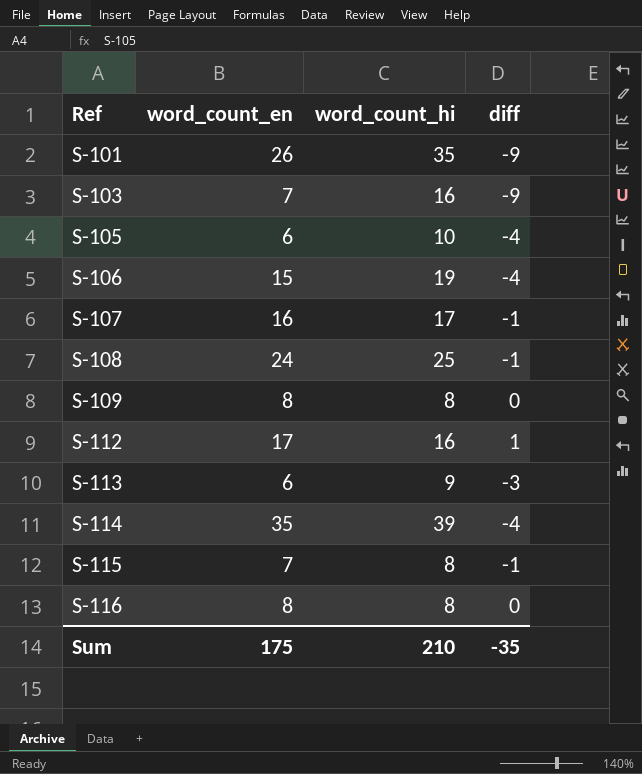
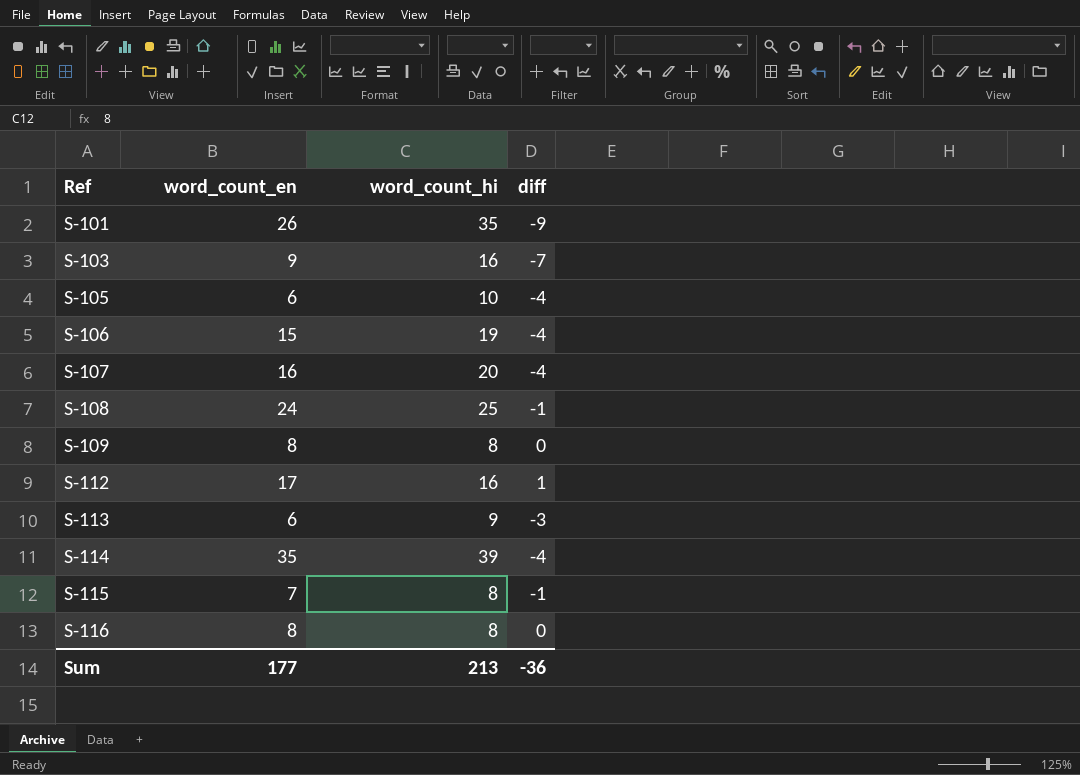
S-103 | word_count_en: 7 -> 9
S-103 | diff: -9 -> -7
S-107 | word_count_hi: 17 -> 20
S-107 | diff: -1 -> -4
Sum | word_count_en: 175 -> 177
Sum | word_count_hi: 210 -> 213
Sum | diff: -35 -> -36

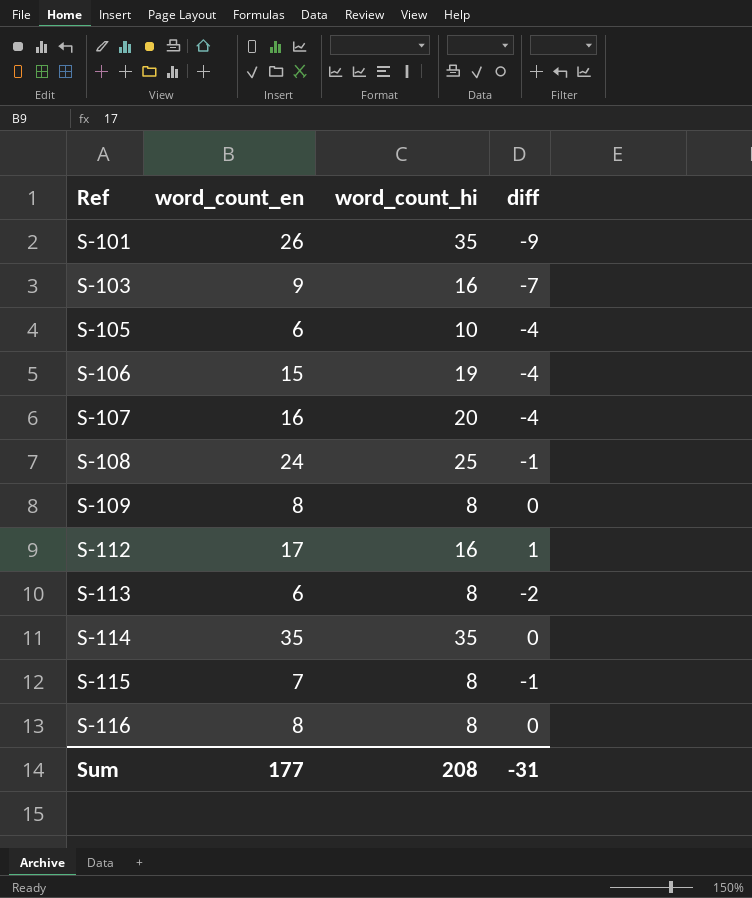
S-113 | word_count_hi: 9 -> 8
S-113 | diff: -3 -> -2
S-114 | word_count_hi: 39 -> 35
S-114 | diff: -4 -> 0
Sum | word_count_hi: 213 -> 208
Sum | diff: -36 -> -31

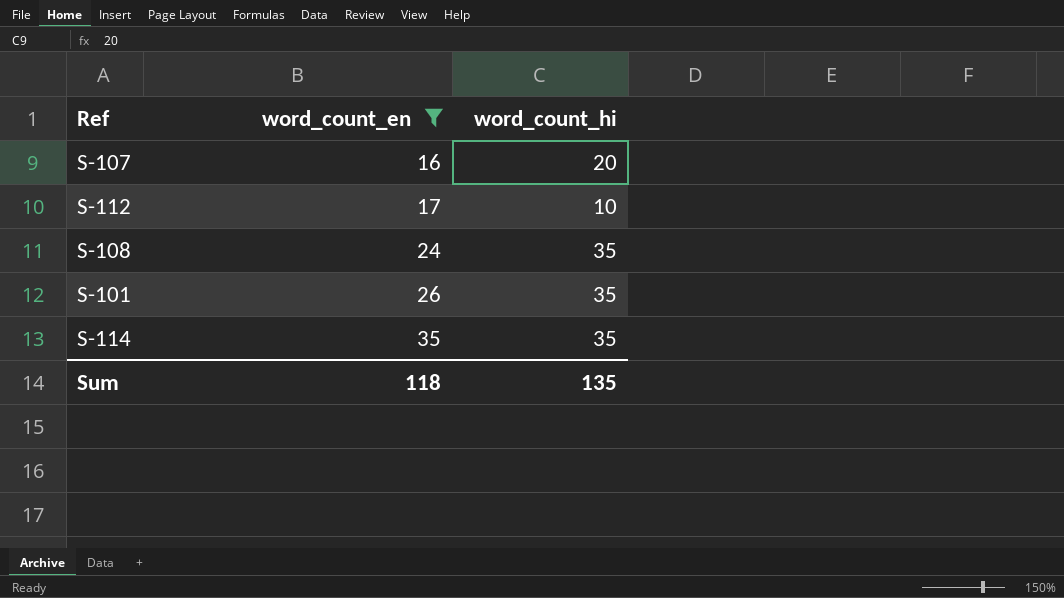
filter: none -> word_count_en >= 16
row order: Ref ascending -> word_count_en ascending
column diff | formula: [word_count_en] - [word_count_hi] -> none
S-112 | word_count_hi: 16 -> 10
S-108 | word_count_hi: 25 -> 35
Sum | word_count_en: 177 -> 118
Sum | word_count_hi: 208 -> 135

